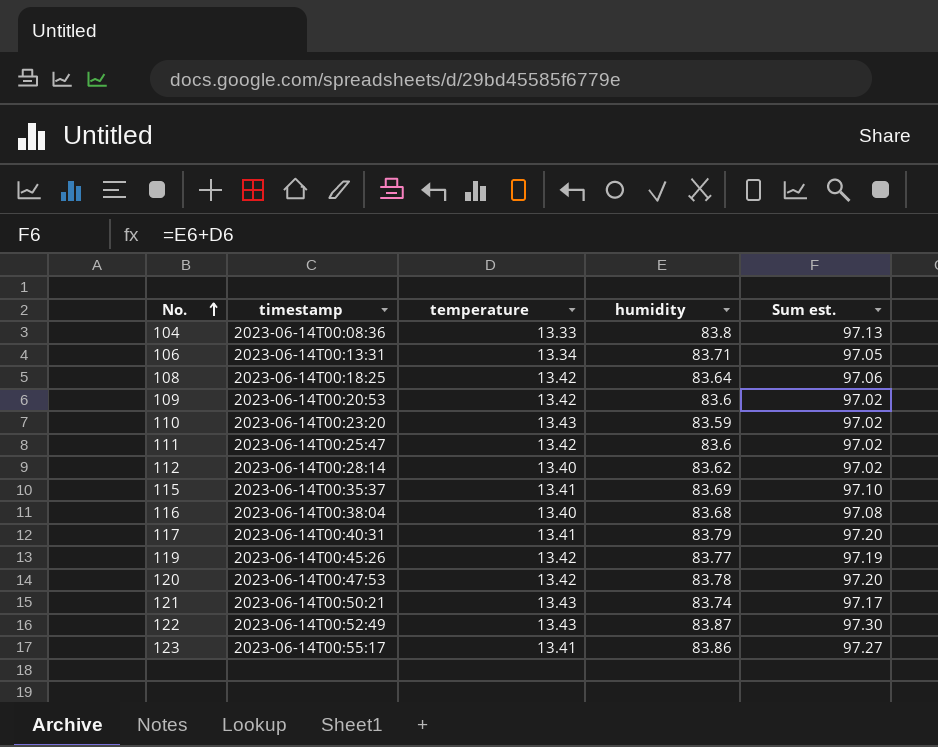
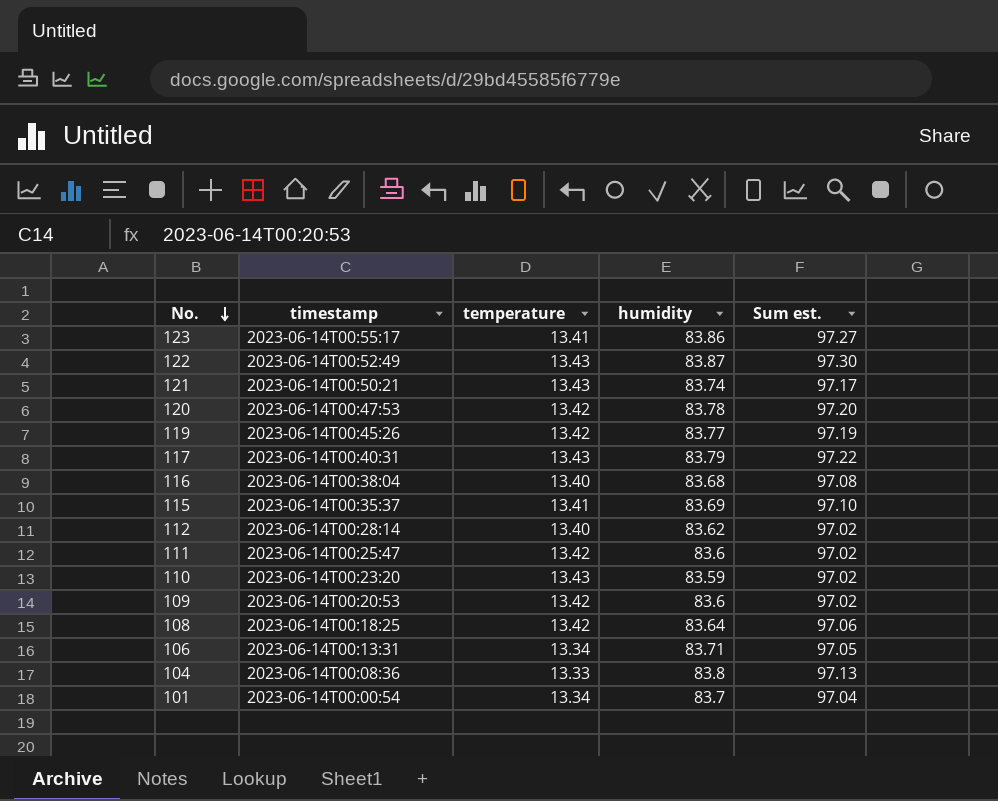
row order: No. ascending -> No. descending
117 | temperature: 13.41 -> 13.43
117 | Sum est.: 97.20 -> 97.22
row 101: none -> 2023-06-14T00:00:54 | 13.34 | 83.7 | 97.04

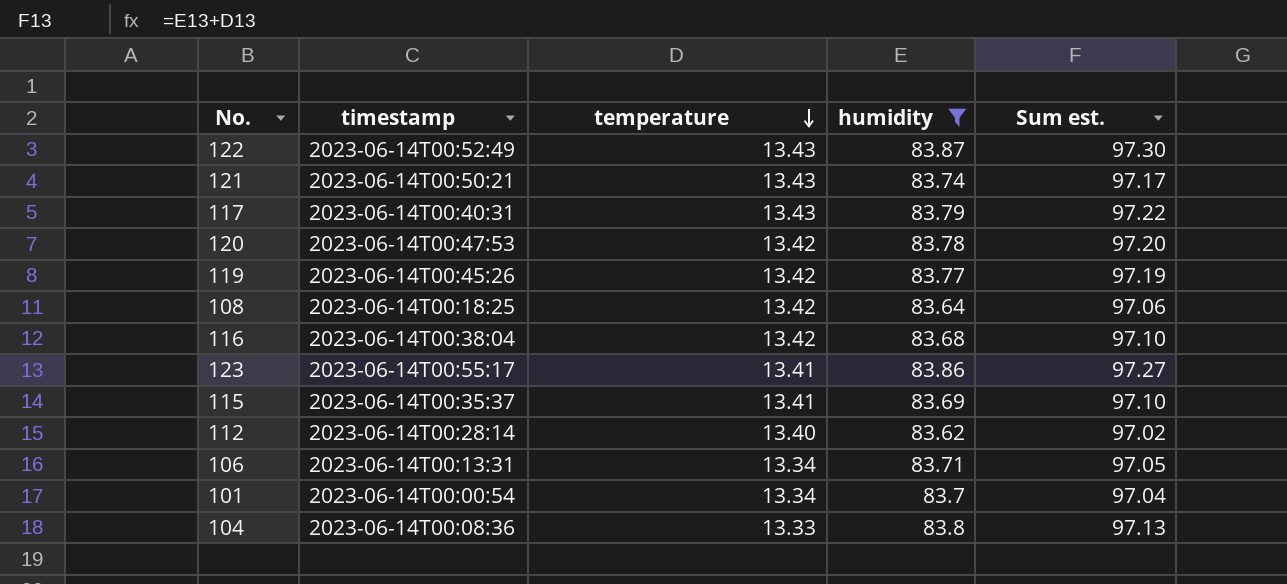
filter: none -> humidity >= 83.62
row order: No. descending -> temperature descending
116 | temperature: 13.40 -> 13.42
116 | Sum est.: 97.08 -> 97.10

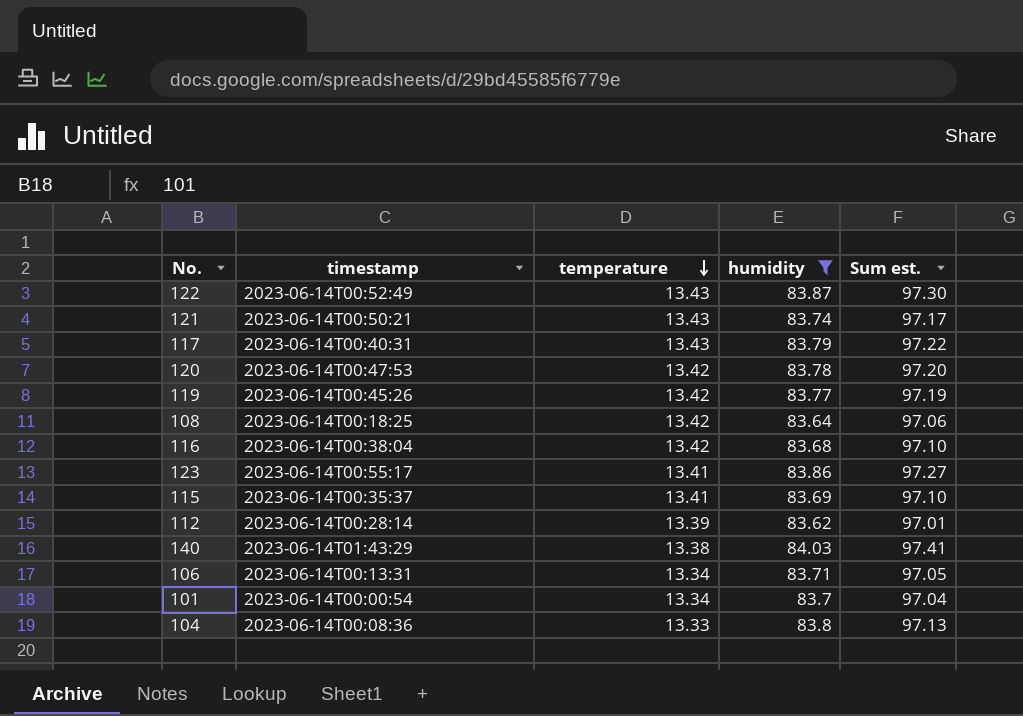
112 | temperature: 13.40 -> 13.39
112 | Sum est.: 97.02 -> 97.01
row 140: none -> 2023-06-14T01:43:29 | 13.38 | 84.03 | 97.41

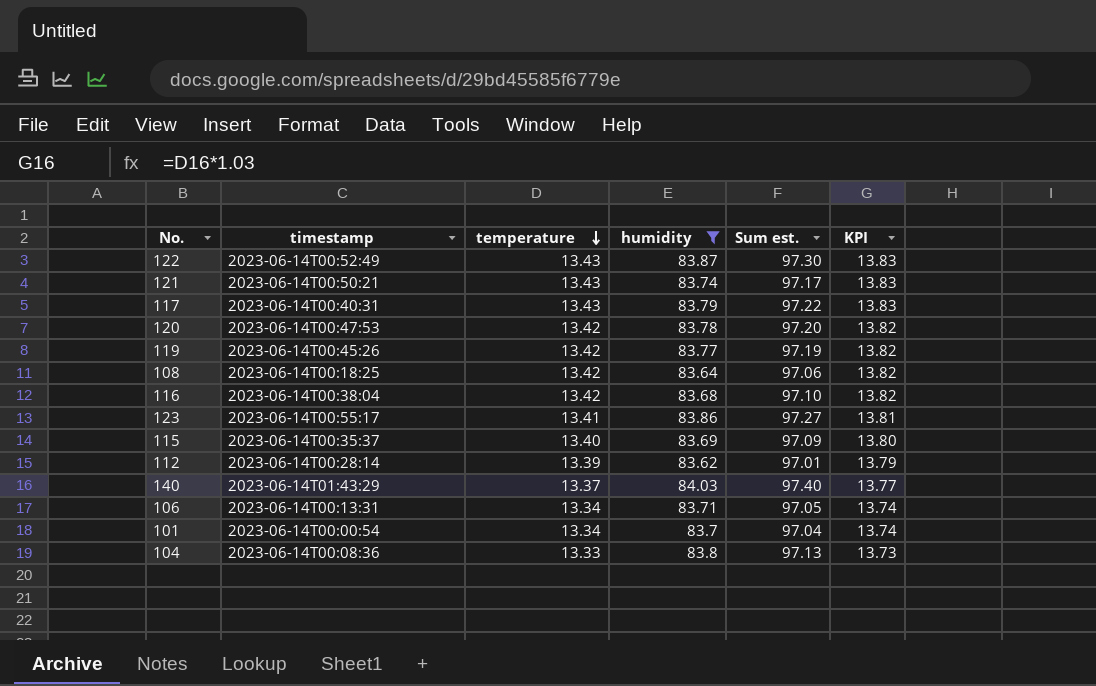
column KPI | formula: none -> [temperature] * 1.03
115 | temperature: 13.41 -> 13.40
115 | Sum est.: 97.10 -> 97.09
140 | temperature: 13.38 -> 13.37
140 | Sum est.: 97.41 -> 97.40

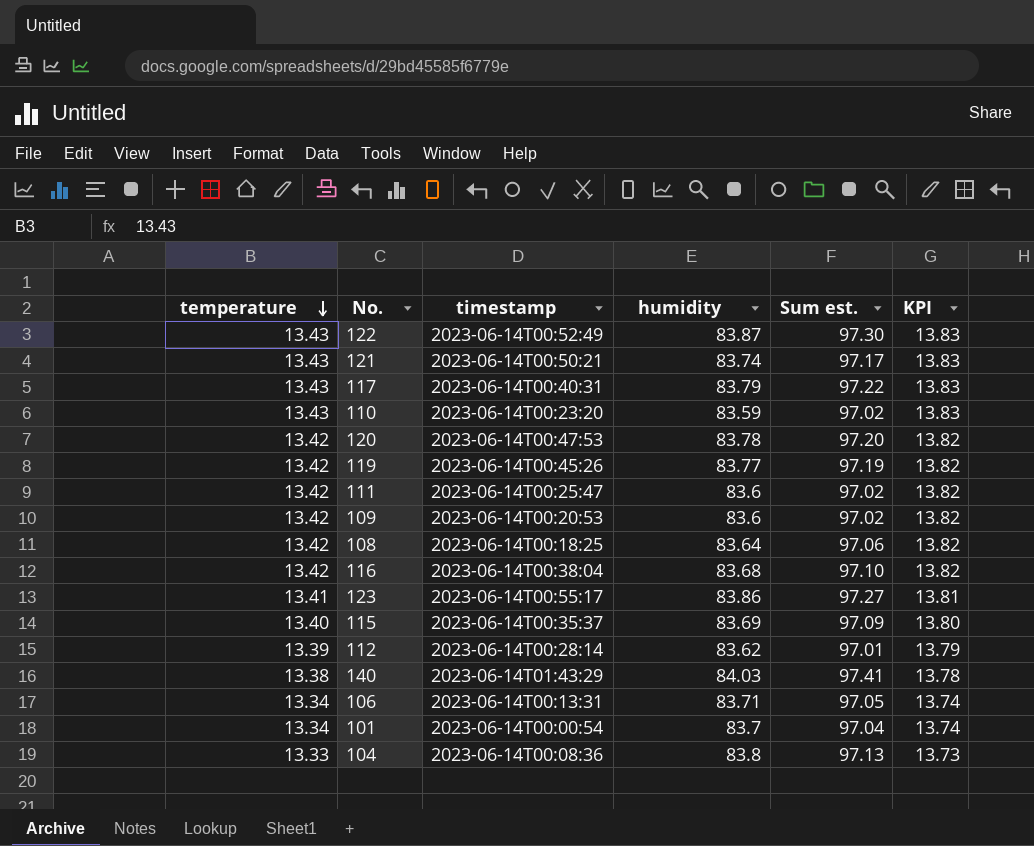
filter: humidity >= 83.62 -> none
column temperature | position: 3 -> 1
140 | temperature: 13.37 -> 13.38
140 | Sum est.: 97.40 -> 97.41
140 | KPI: 13.77 -> 13.78

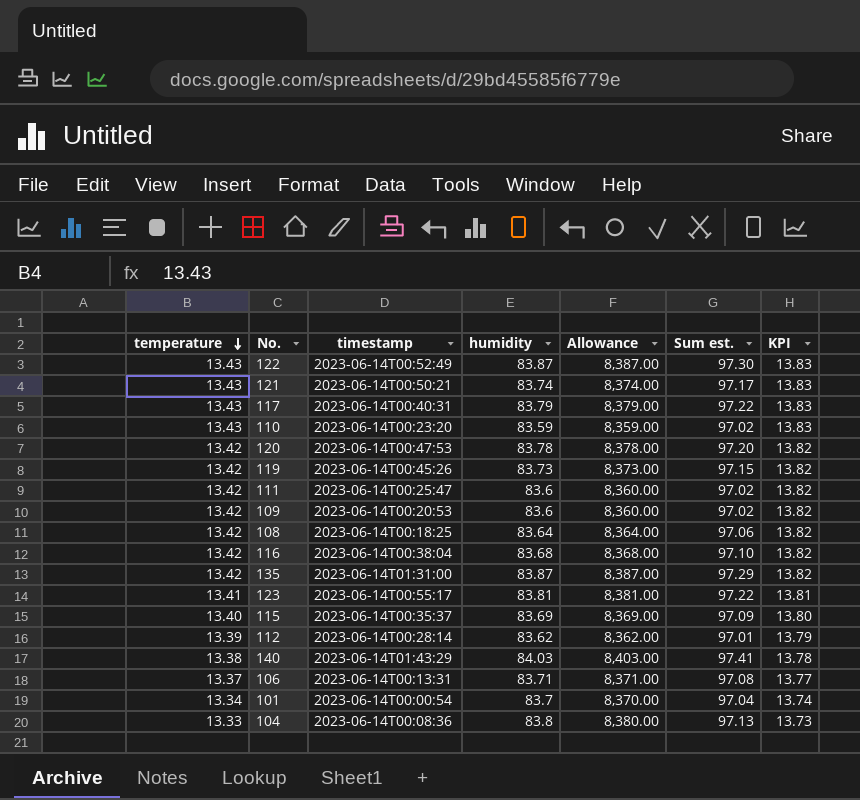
column Allowance | formula: none -> [humidity] * 100
119 | humidity: 83.77 -> 83.73
119 | Sum est.: 97.19 -> 97.15
row 135: none -> 13.42 | 2023-06-14T01:31:00 | 83.87 | 8,387.00 | 97.29 | 13.82
123 | humidity: 83.86 -> 83.81
123 | Sum est.: 97.27 -> 97.22
106 | temperature: 13.34 -> 13.37
106 | Sum est.: 97.05 -> 97.08
106 | KPI: 13.74 -> 13.77

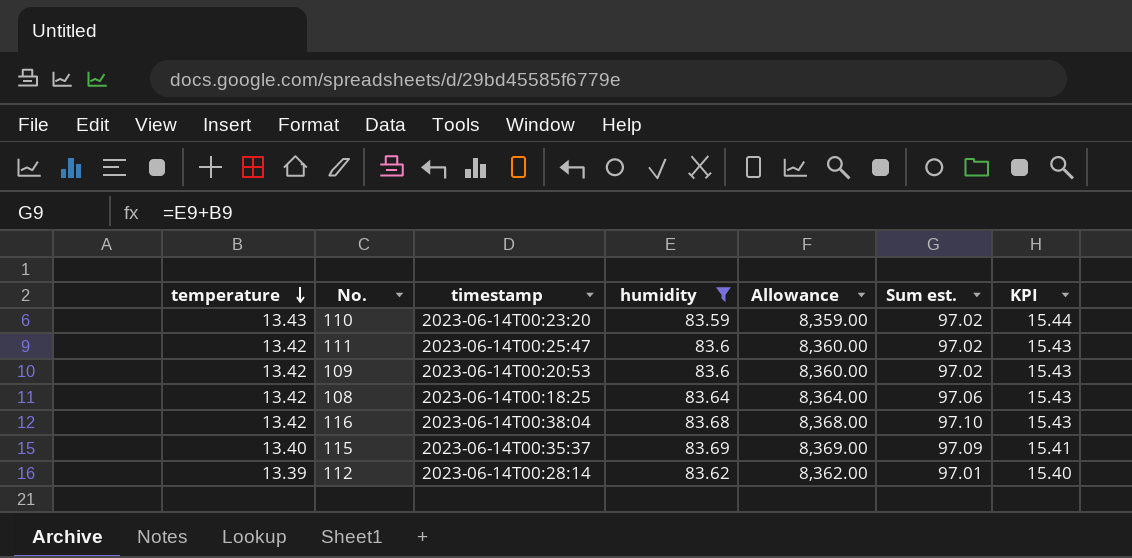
filter: none -> humidity <= 83.69
column KPI | formula: [temperature] * 1.03 -> [temperature] * 1.15

